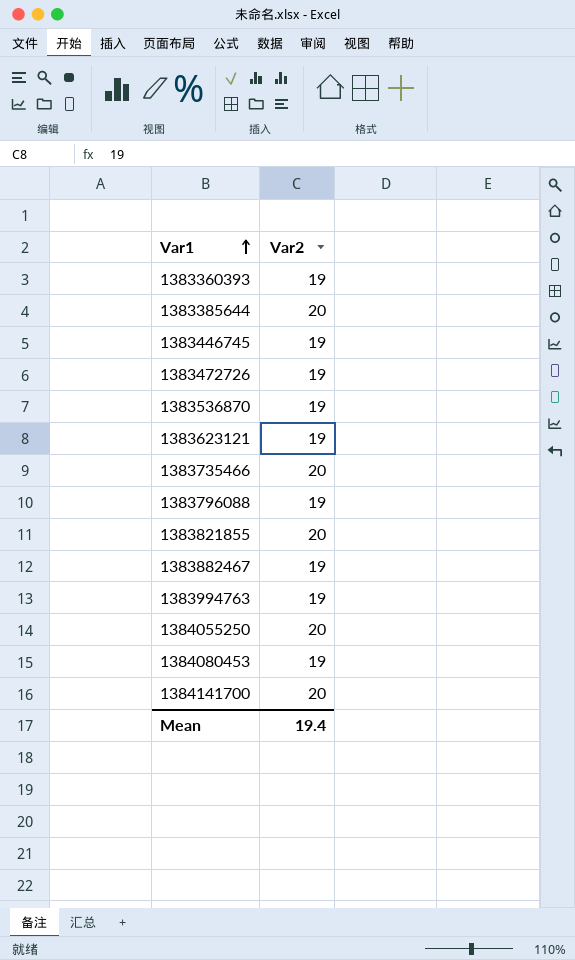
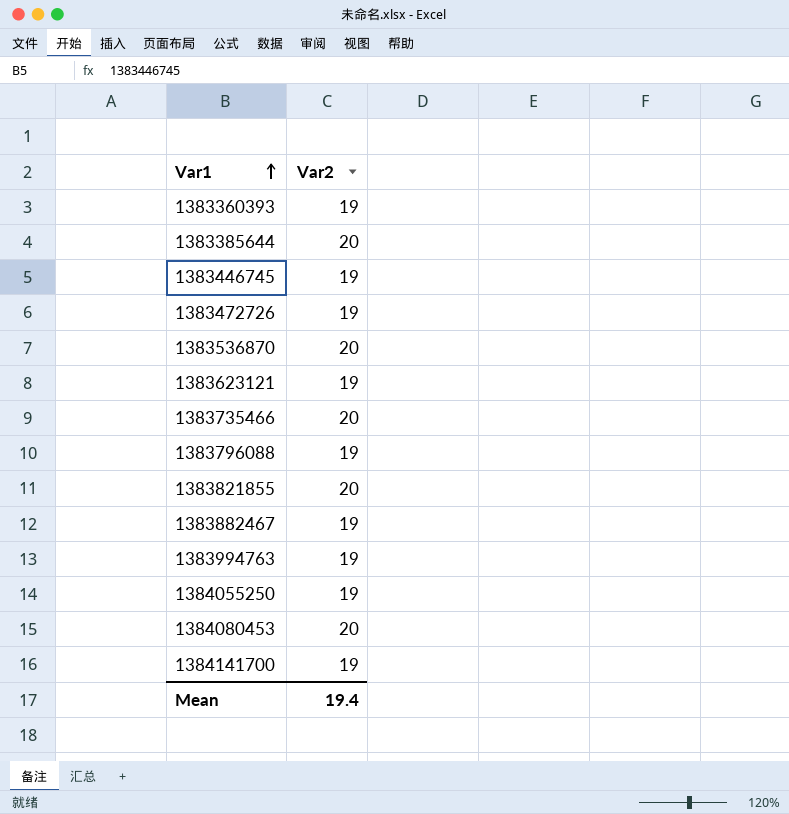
1383536870 | Var2: 19 -> 20
1384055250 | Var2: 20 -> 19
1384080453 | Var2: 19 -> 20
1384141700 | Var2: 20 -> 19

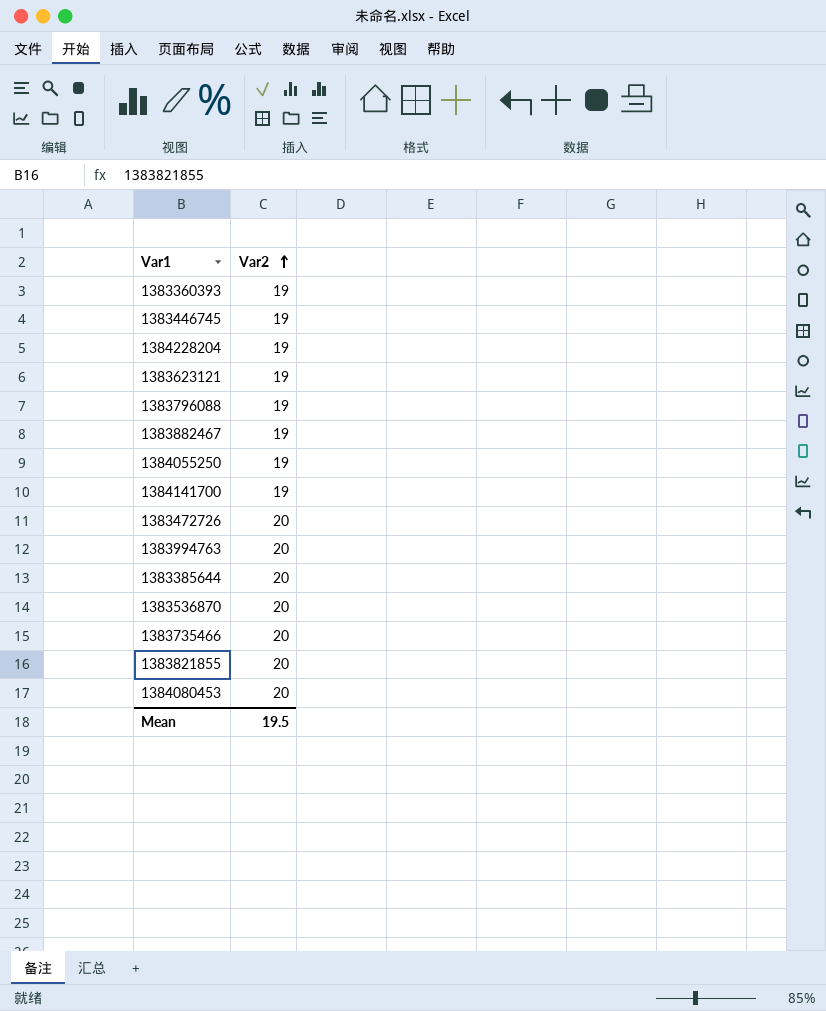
row order: Var1 ascending -> Var2 ascending
row 1384228204: none -> 19
1383472726 | Var2: 19 -> 20
1383994763 | Var2: 19 -> 20
Mean | Var2: 19.4 -> 19.5

